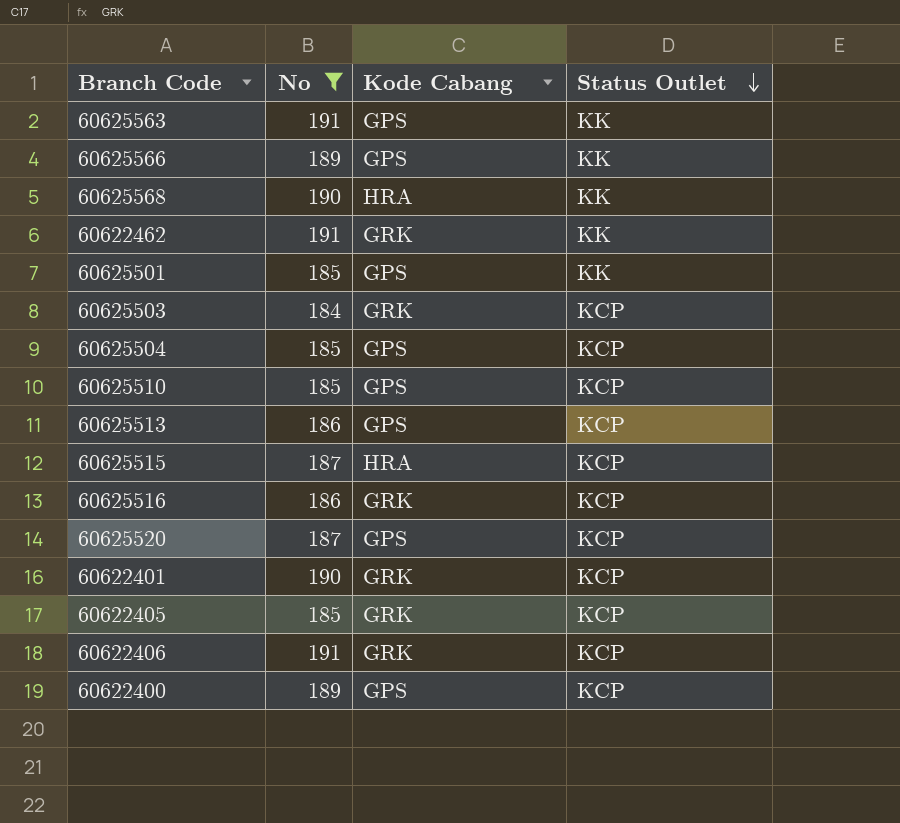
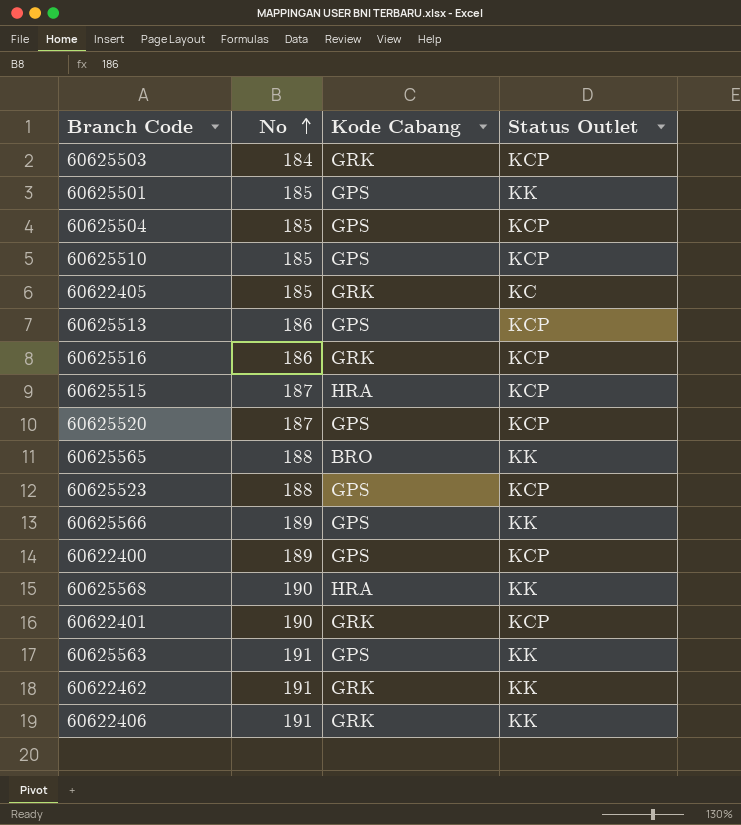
filter: No != 188 -> none
row order: Status Outlet descending -> No ascending
60622405 | Status Outlet: KCP -> KC
60622406 | Status Outlet: KCP -> KK

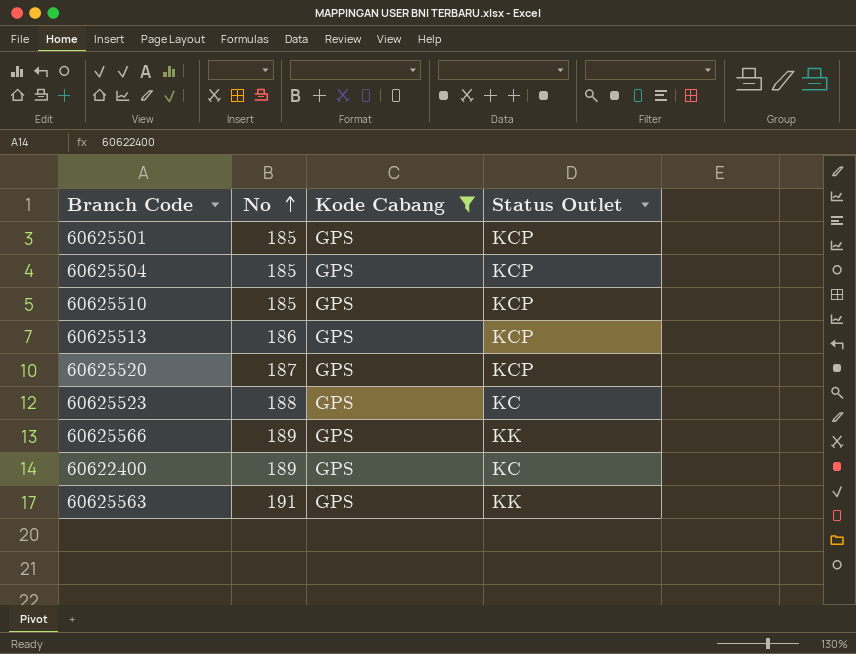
filter: none -> Kode Cabang = GPS
60625501 | Status Outlet: KK -> KCP
60625523 | Status Outlet: KCP -> KC
60622400 | Status Outlet: KCP -> KC

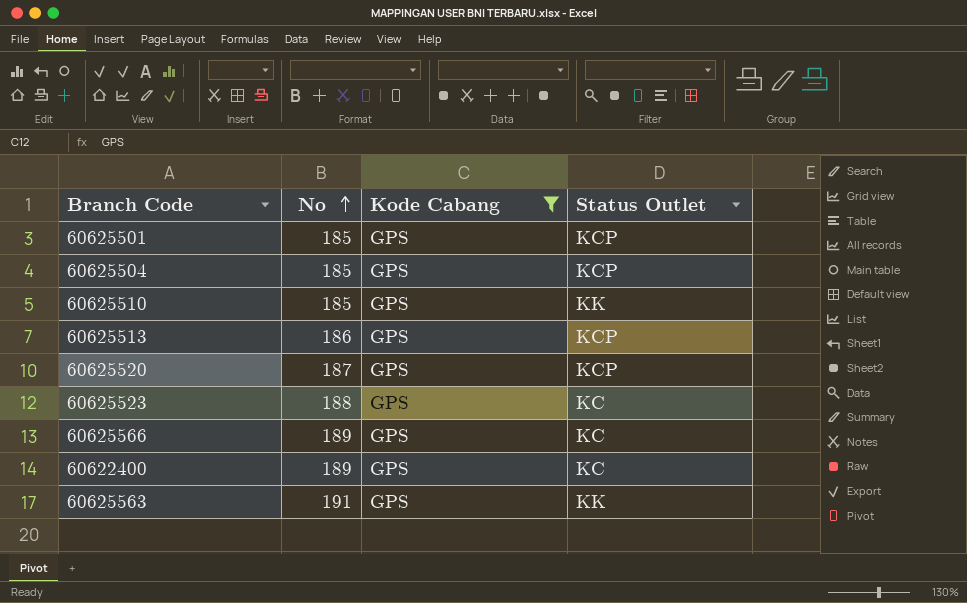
60625510 | Status Outlet: KCP -> KK
60625566 | Status Outlet: KK -> KC

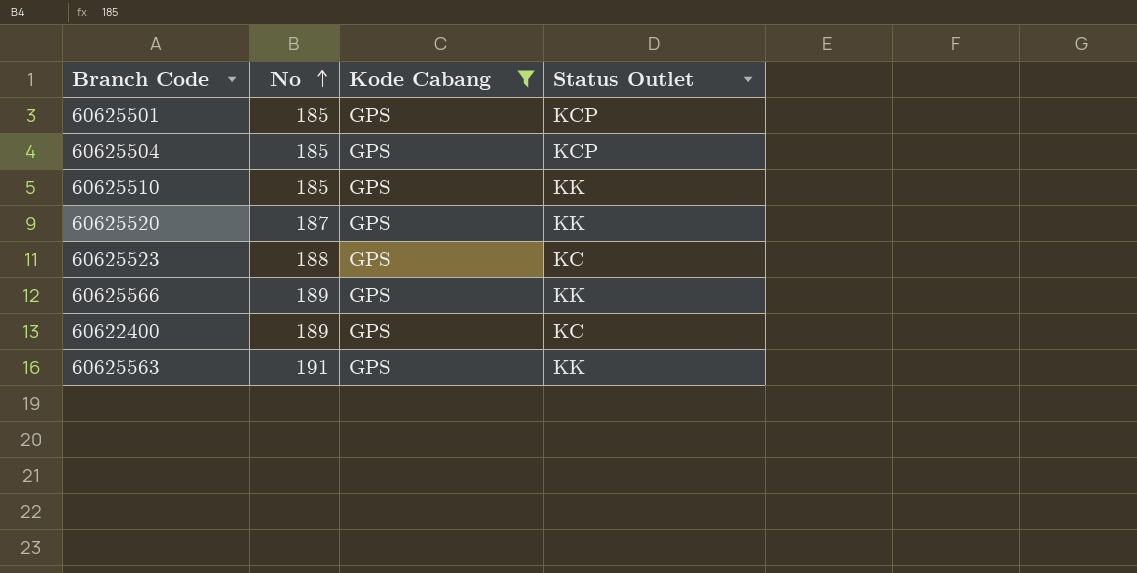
row 60625513: 186 | GPS | KCP -> none
60625520 | Status Outlet: KCP -> KK
60625566 | Status Outlet: KC -> KK

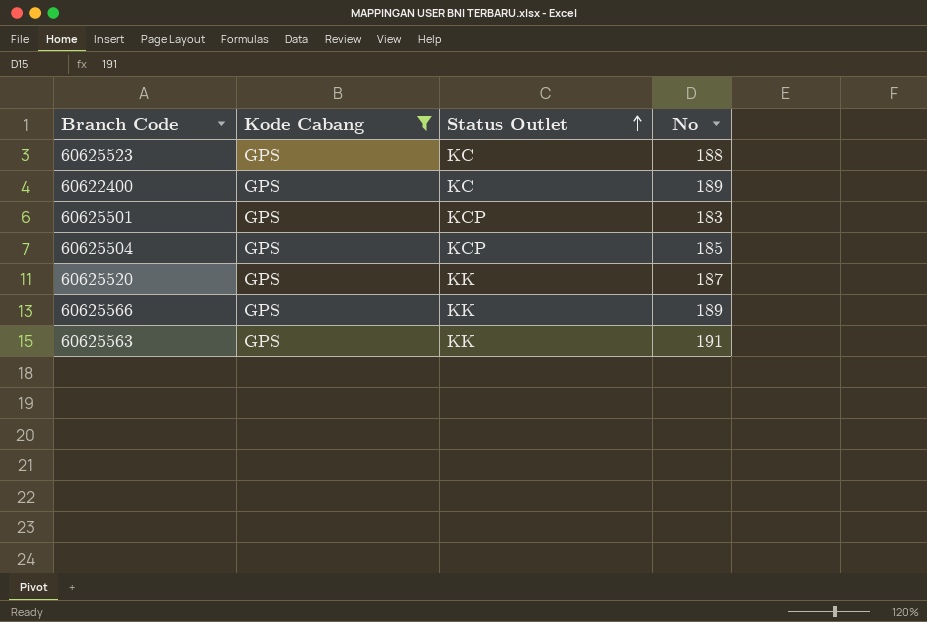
row order: No ascending -> Status Outlet ascending
column No | position: 2 -> 4
row 60625510: 185 | GPS | KK -> none
60625501 | No: 185 -> 183

